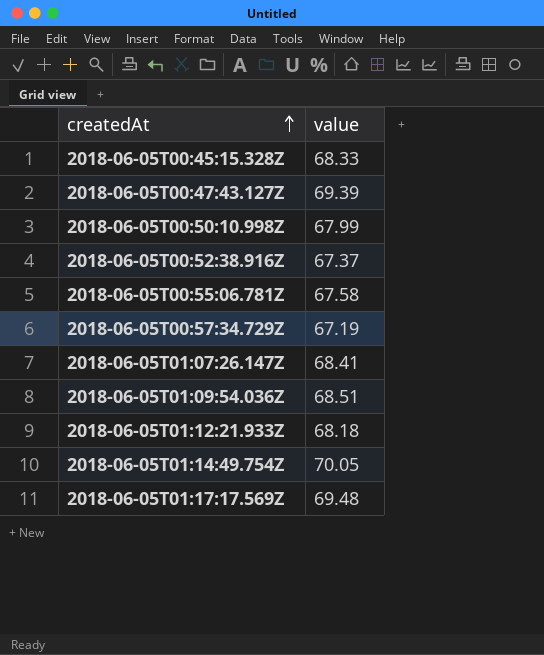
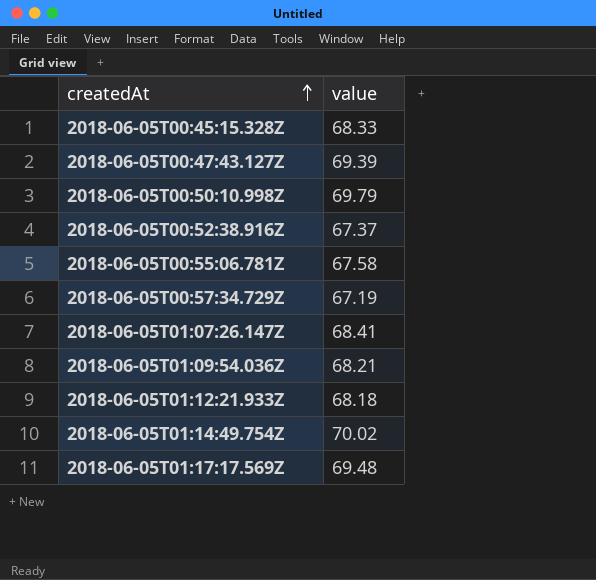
2018-06-05T00:50:10.998Z | value: 67.99 -> 69.79
2018-06-05T01:09:54.036Z | value: 68.51 -> 68.21
2018-06-05T01:14:49.754Z | value: 70.05 -> 70.02

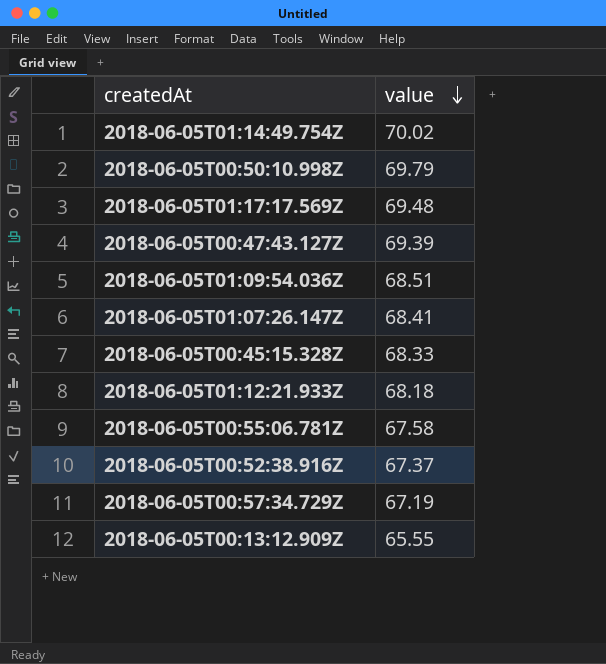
row order: createdAt ascending -> value descending
2018-06-05T01:09:54.036Z | value: 68.21 -> 68.51
row 2018-06-05T00:13:12.909Z: none -> 65.55

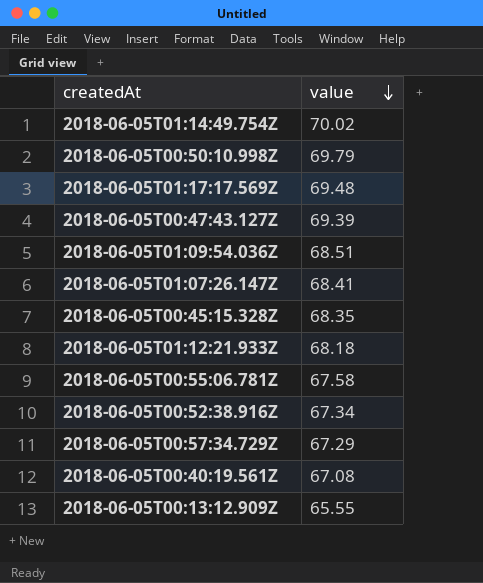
2018-06-05T00:45:15.328Z | value: 68.33 -> 68.35
2018-06-05T00:52:38.916Z | value: 67.37 -> 67.34
2018-06-05T00:57:34.729Z | value: 67.19 -> 67.29
row 2018-06-05T00:40:19.561Z: none -> 67.08

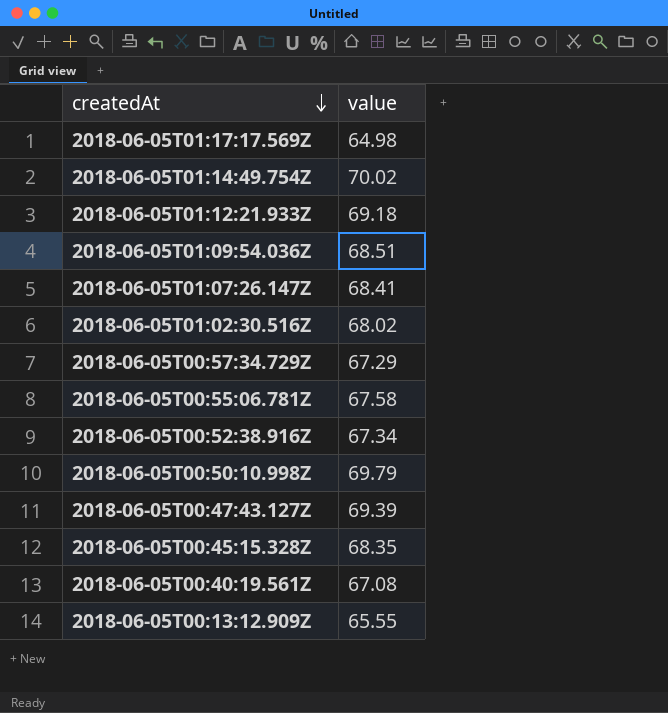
row order: value descending -> createdAt descending
2018-06-05T01:17:17.569Z | value: 69.48 -> 64.98
2018-06-05T01:12:21.933Z | value: 68.18 -> 69.18
row 2018-06-05T01:02:30.516Z: none -> 68.02

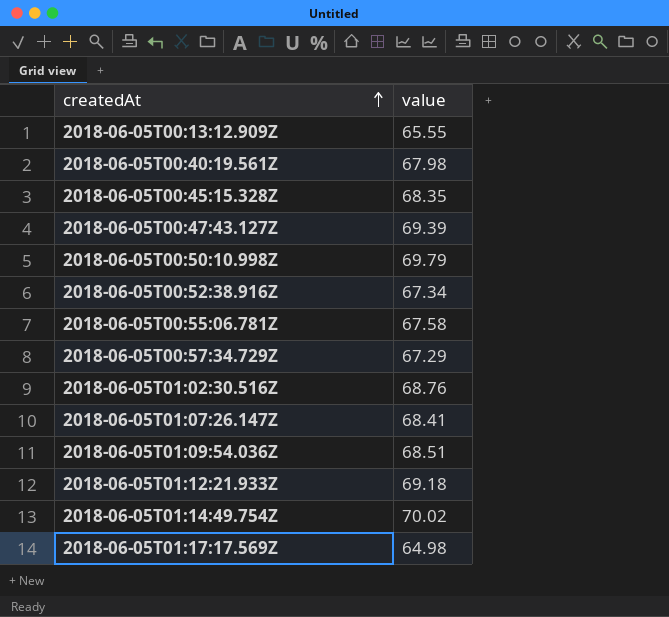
row order: createdAt descending -> createdAt ascending
2018-06-05T00:40:19.561Z | value: 67.08 -> 67.98
2018-06-05T01:02:30.516Z | value: 68.02 -> 68.76

